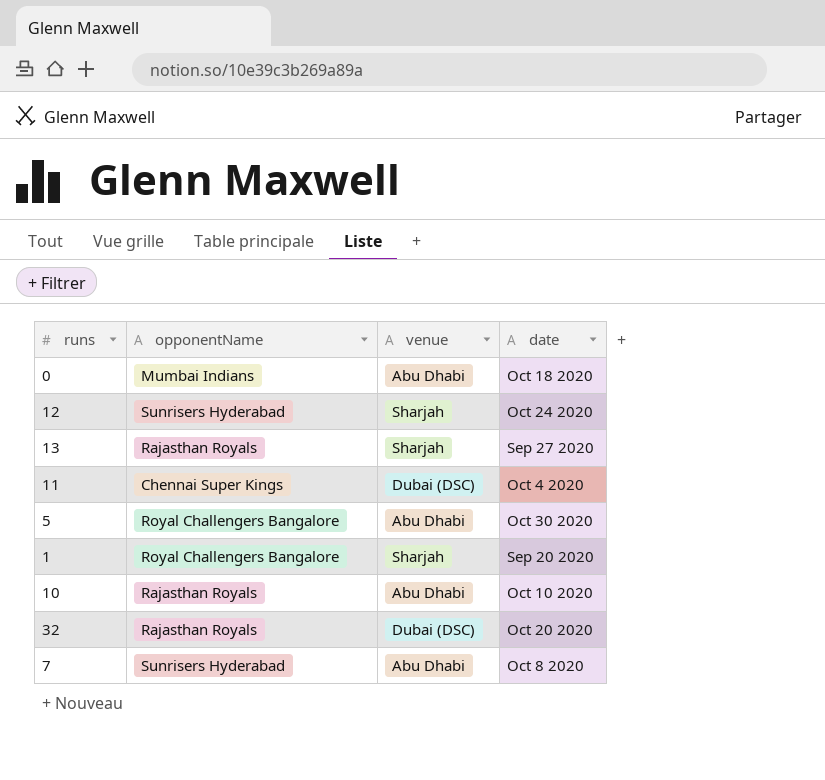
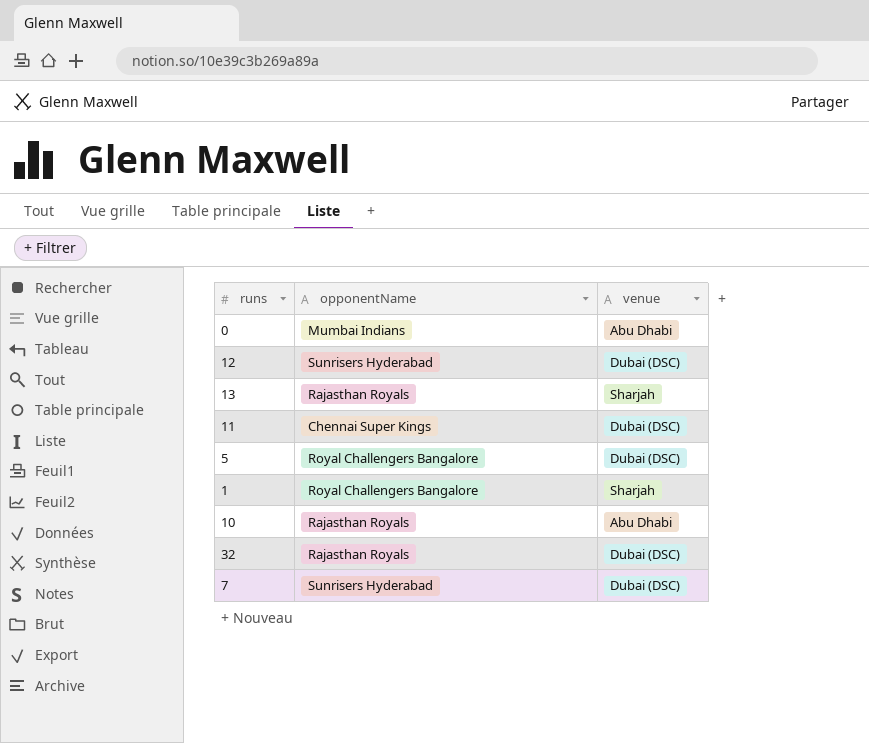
column date | position: 4 -> none
12 | venue: Sharjah -> Dubai (DSC)
5 | venue: Abu Dhabi -> Dubai (DSC)
7 | venue: Abu Dhabi -> Dubai (DSC)

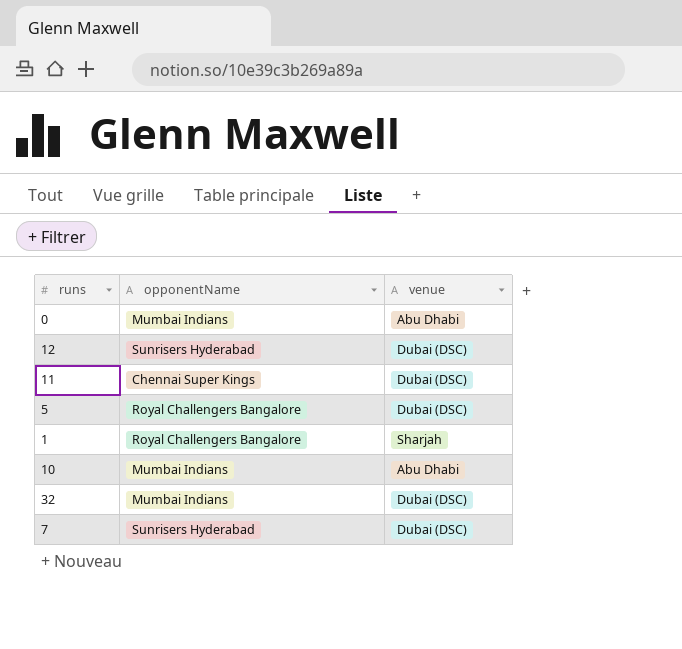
row 13: Rajasthan Royals | Sharjah -> none
10 | opponentName: Rajasthan Royals -> Mumbai Indians
32 | opponentName: Rajasthan Royals -> Mumbai Indians

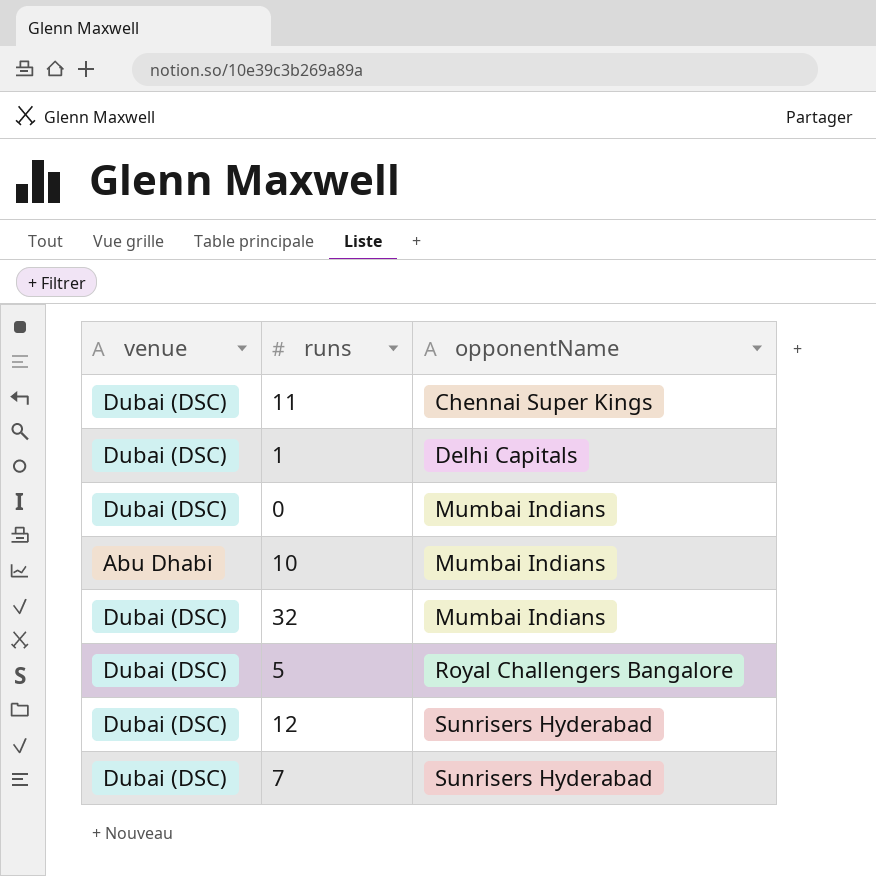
row order: none -> opponentName ascending
column venue | position: 3 -> 1
1 | venue: Sharjah -> Dubai (DSC)
1 | opponentName: Royal Challengers Bangalore -> Delhi Capitals
0 | venue: Abu Dhabi -> Dubai (DSC)

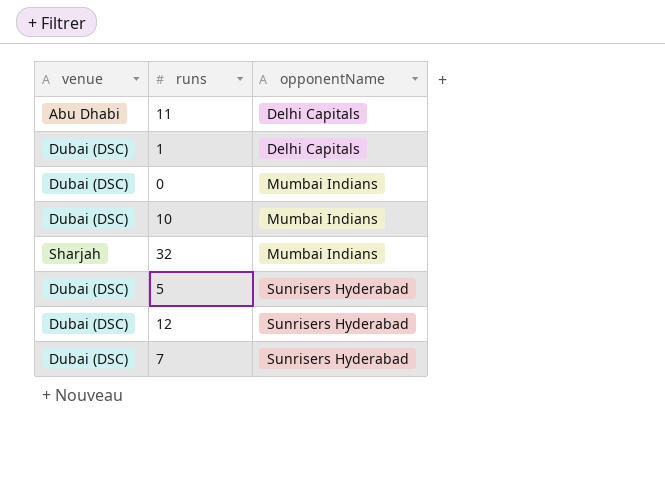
11 | venue: Dubai (DSC) -> Abu Dhabi
11 | opponentName: Chennai Super Kings -> Delhi Capitals
10 | venue: Abu Dhabi -> Dubai (DSC)
32 | venue: Dubai (DSC) -> Sharjah
5 | opponentName: Royal Challengers Bangalore -> Sunrisers Hyderabad

